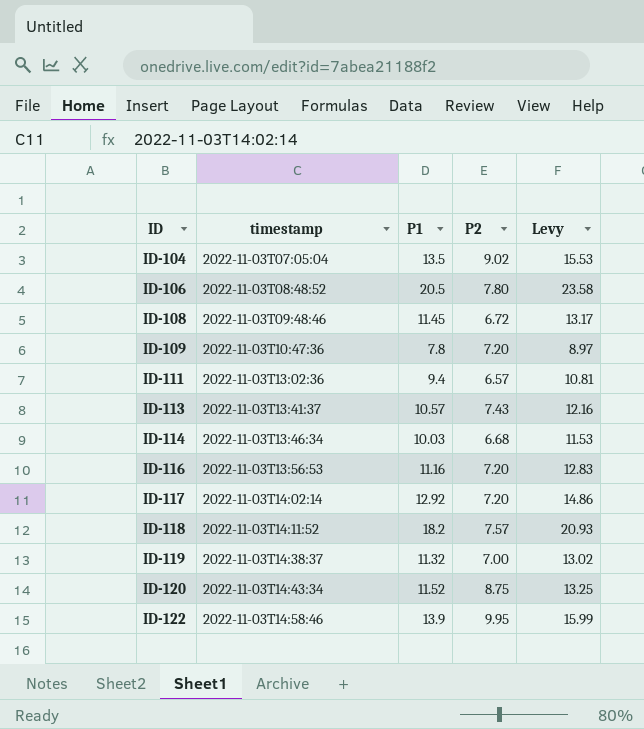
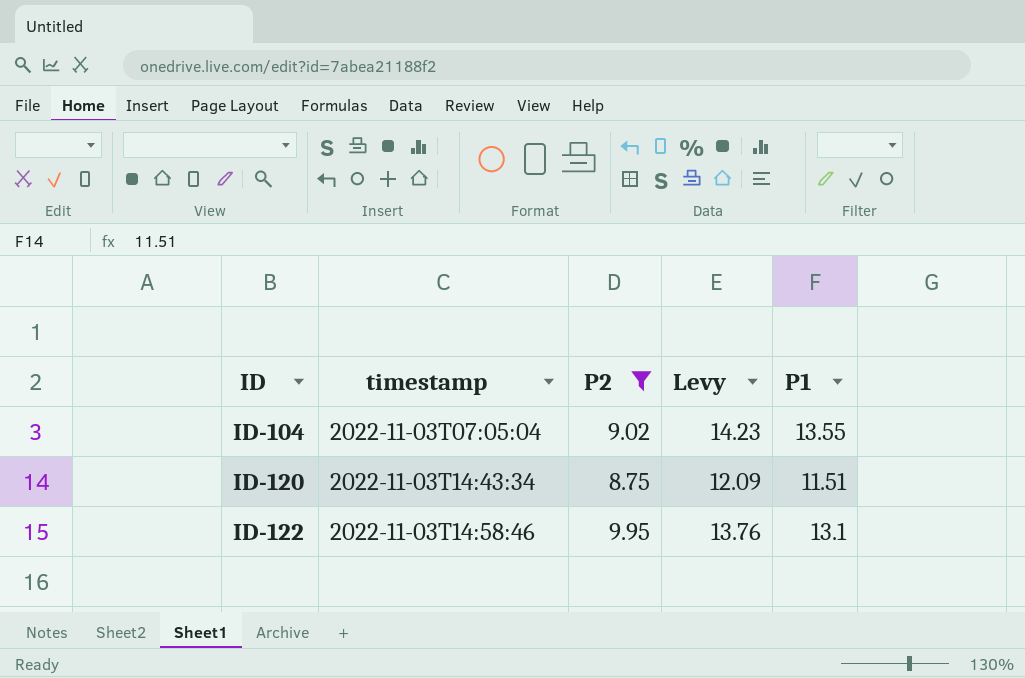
filter: none -> P2 >= 8.75
column Levy | formula: [P1] * 1.15 -> [P1] * 1.05
column P1 | position: 3 -> 5
ID-104 | P1: 13.5 -> 13.55
ID-120 | P1: 11.52 -> 11.51
ID-122 | P1: 13.9 -> 13.1

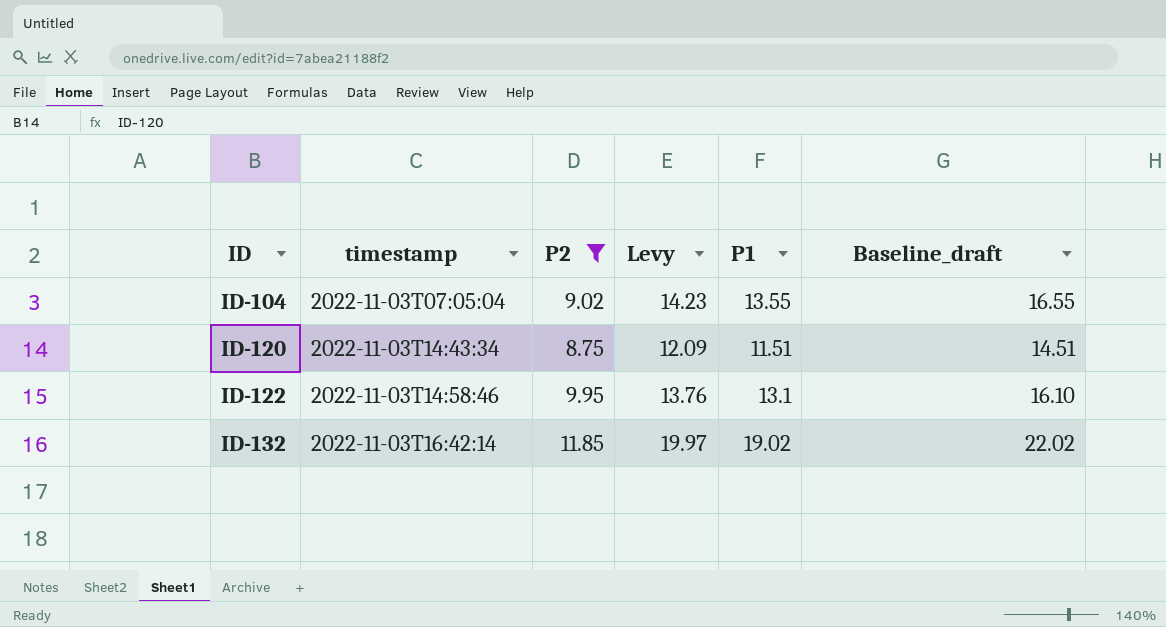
column Baseline_draft | formula: none -> [P1] + 3
row ID-132: none -> 2022-11-03T16:42:14 | 11.85 | 19.97 | 19.02 | 22.02

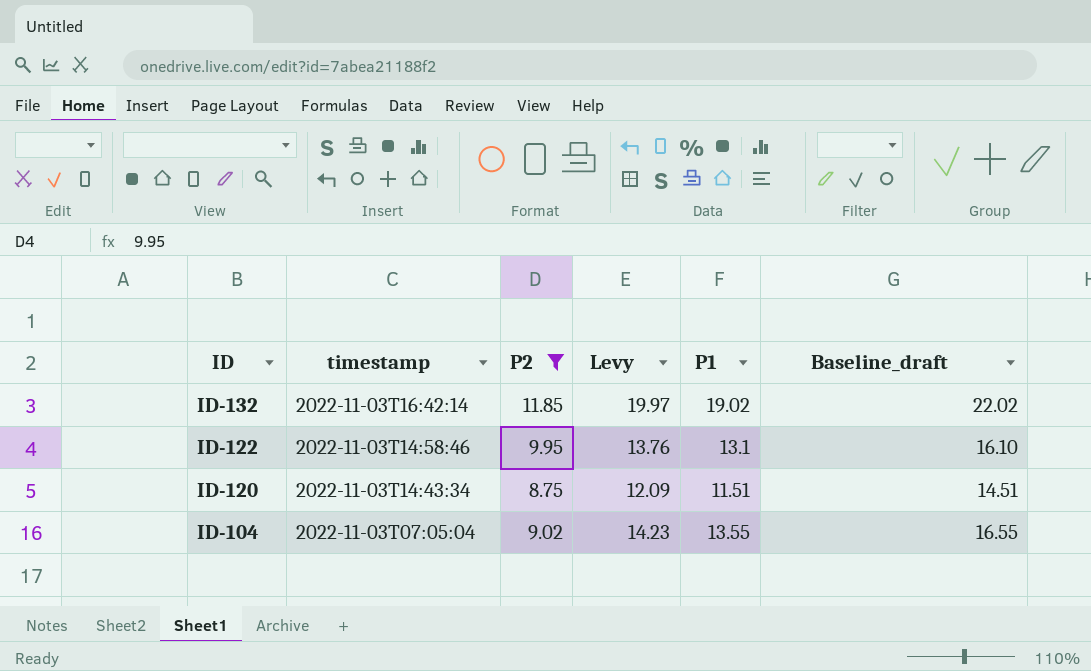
row order: ID ascending -> ID descending

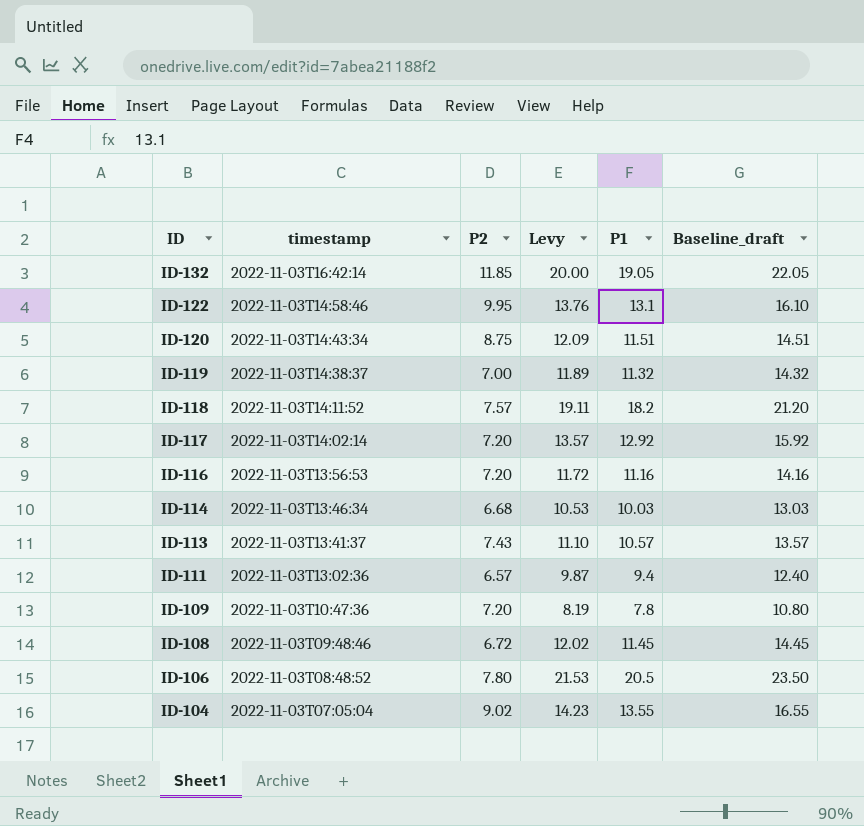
filter: P2 >= 8.75 -> none
ID-132 | Levy: 19.97 -> 20.00
ID-132 | P1: 19.02 -> 19.05
ID-132 | Baseline_draft: 22.02 -> 22.05

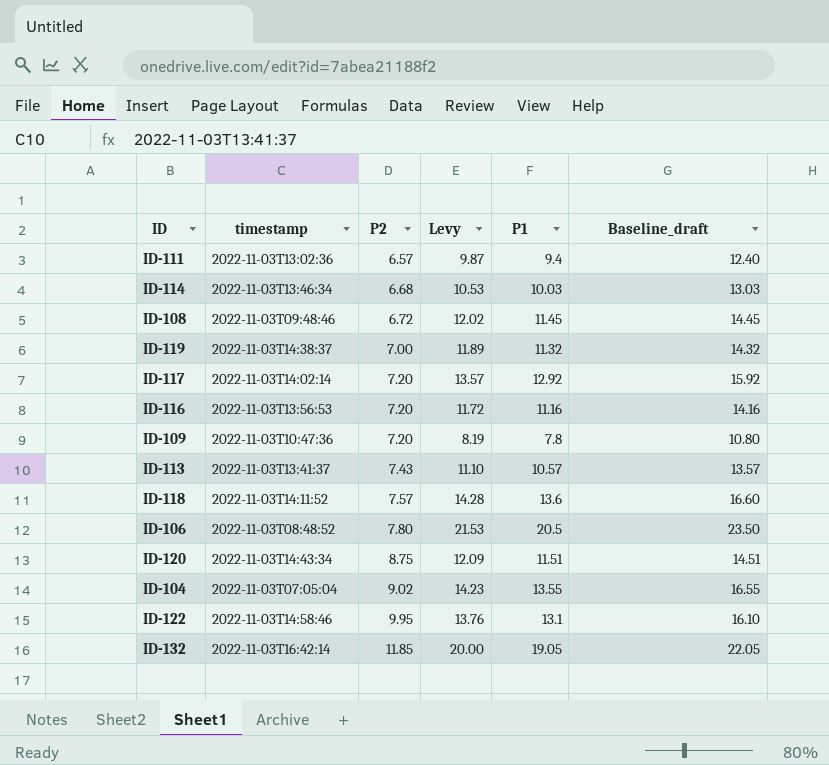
row order: ID descending -> P2 ascending
ID-118 | Levy: 19.11 -> 14.28
ID-118 | P1: 18.2 -> 13.6
ID-118 | Baseline_draft: 21.20 -> 16.60

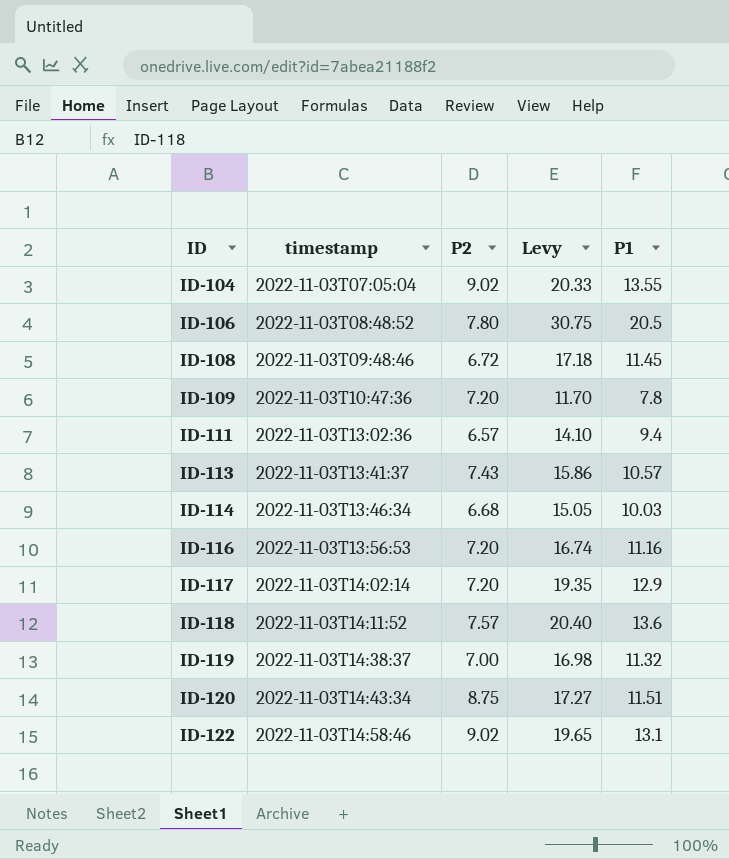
row order: P2 ascending -> ID ascending
column Baseline_draft | formula: [P1] + 3 -> none
column Levy | formula: [P1] * 1.05 -> [P1] * 1.5
row ID-132: 2022-11-03T16:42:14 | 11.85 | 20.00 | 19.05 | 22.05 -> none
ID-117 | P1: 12.92 -> 12.9
ID-122 | P2: 9.95 -> 9.02

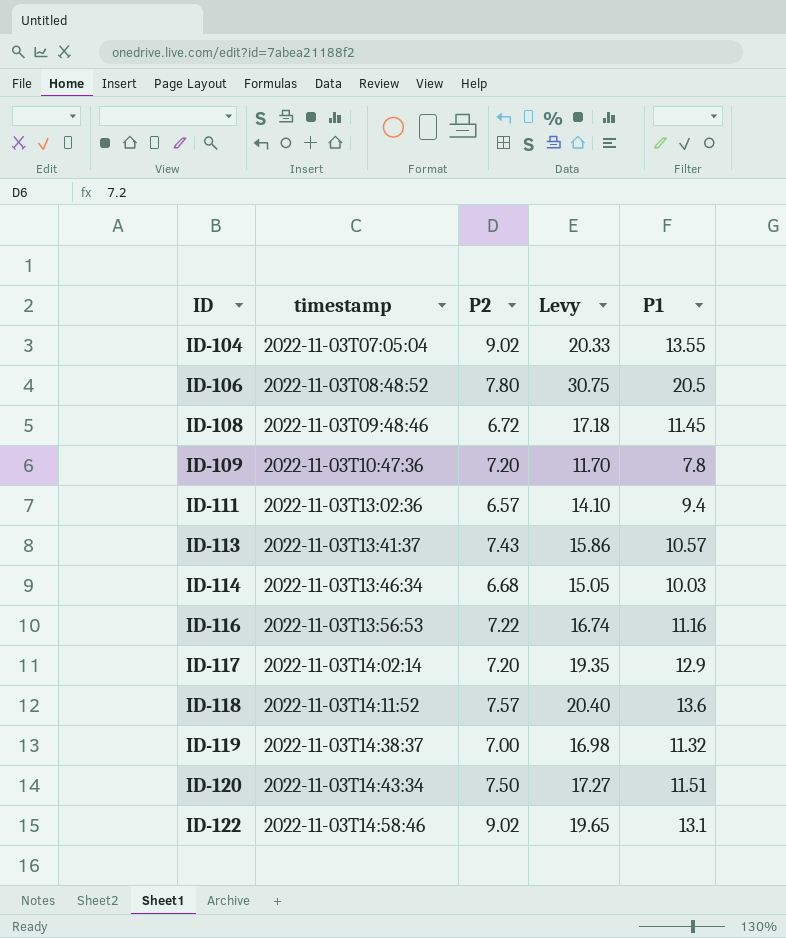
ID-116 | P2: 7.20 -> 7.22
ID-120 | P2: 8.75 -> 7.50

